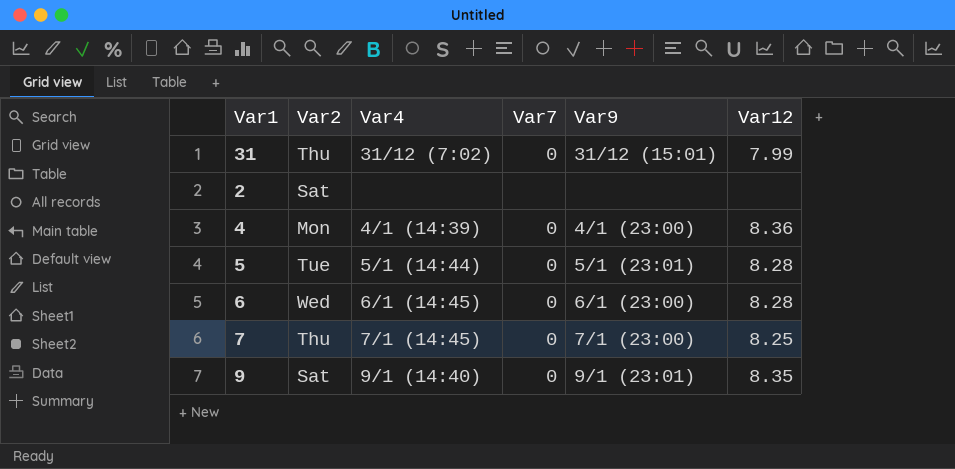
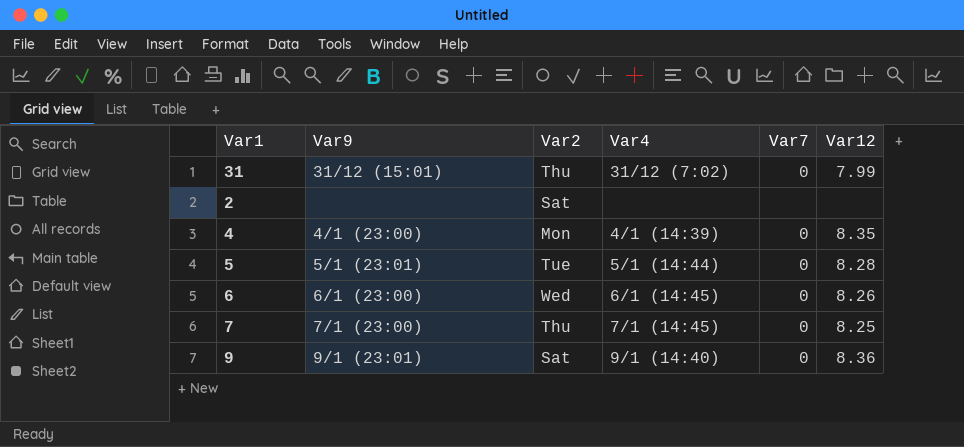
column Var9 | position: 5 -> 2
4 | Var12: 8.36 -> 8.35
6 | Var12: 8.28 -> 8.26
9 | Var12: 8.35 -> 8.36

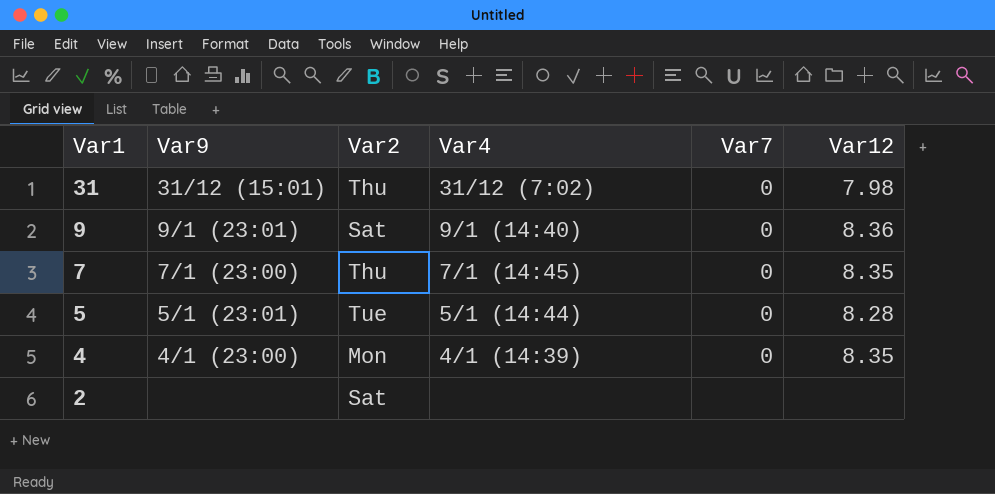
row order: none -> Var1 descending
row 6: 6/1 (23:00) | Wed | 6/1 (14:45) | 0 | 8.26 -> none
31 | Var12: 7.99 -> 7.98
7 | Var12: 8.25 -> 8.35

